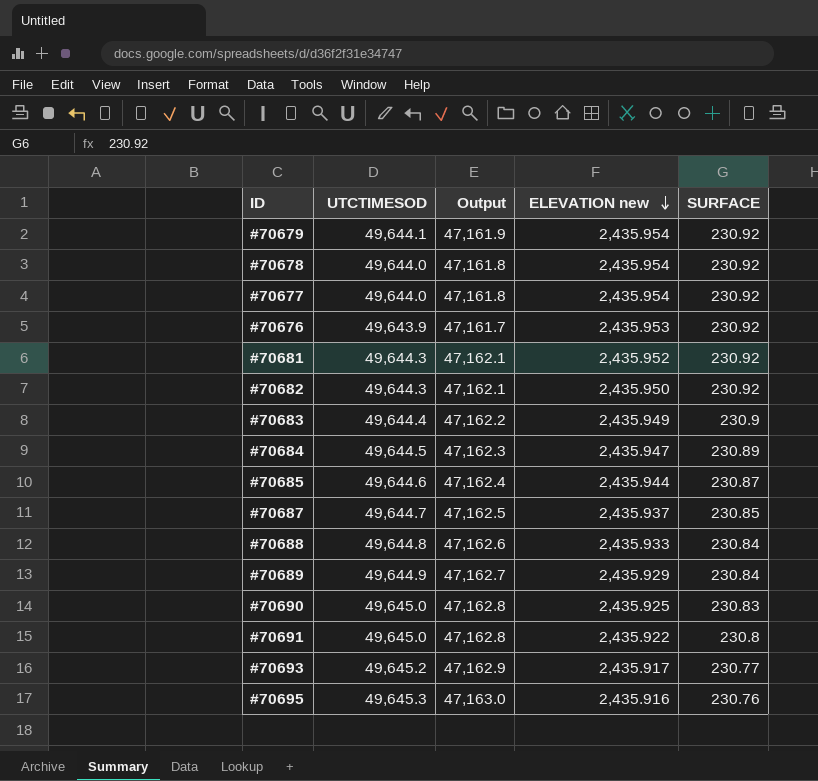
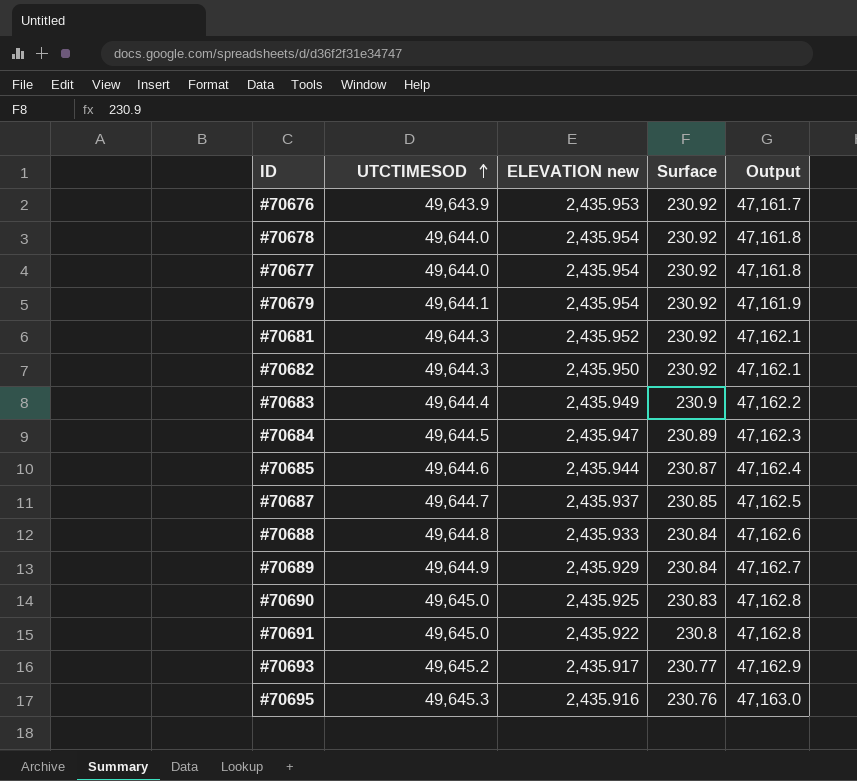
row order: ELEVATION new descending -> UTCTIMESOD ascending
column name: SURFACE -> Surface
column Output | position: 3 -> 5

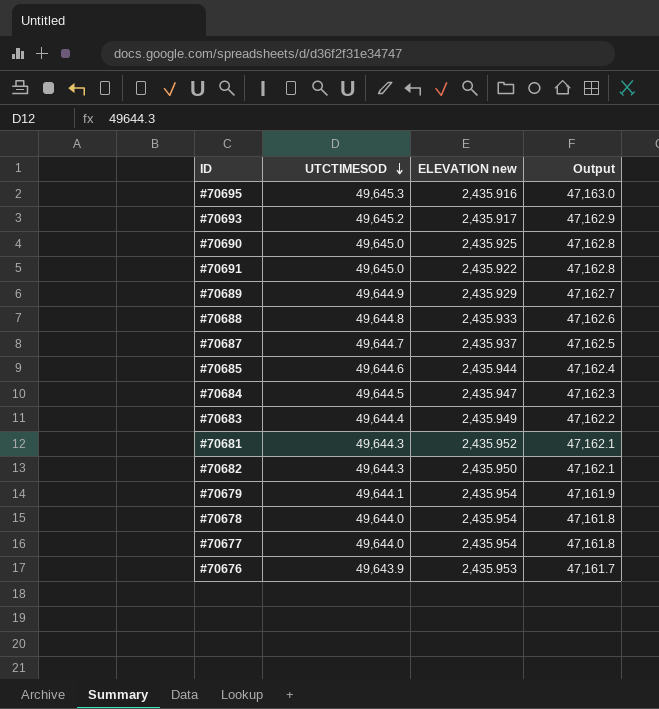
row order: UTCTIMESOD ascending -> UTCTIMESOD descending
column Surface | position: 4 -> none

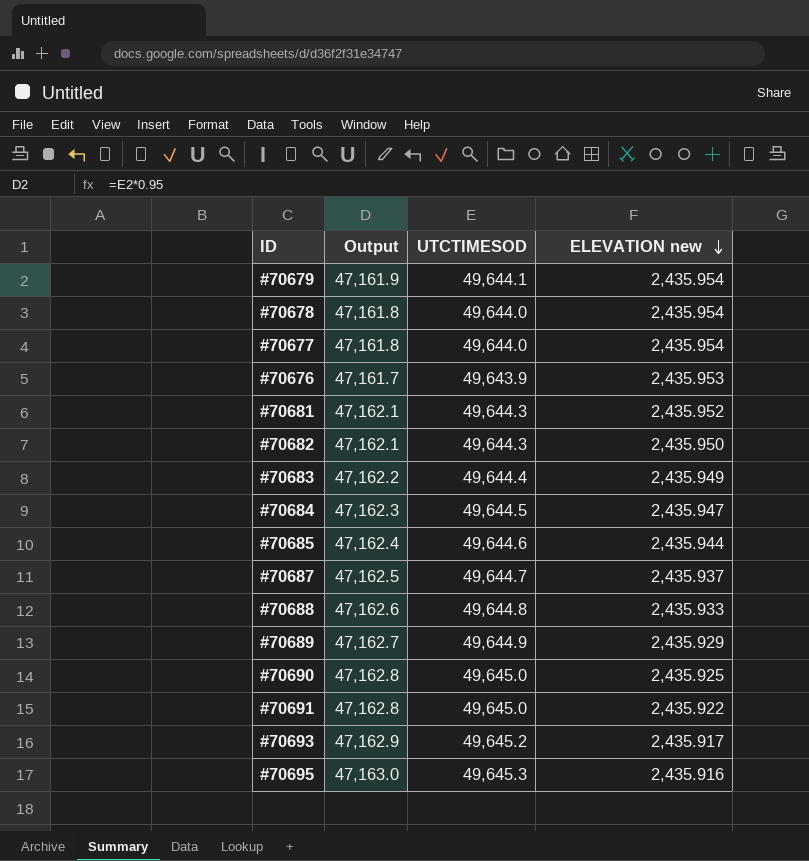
row order: UTCTIMESOD descending -> ELEVATION new descending
column Output | position: 4 -> 2

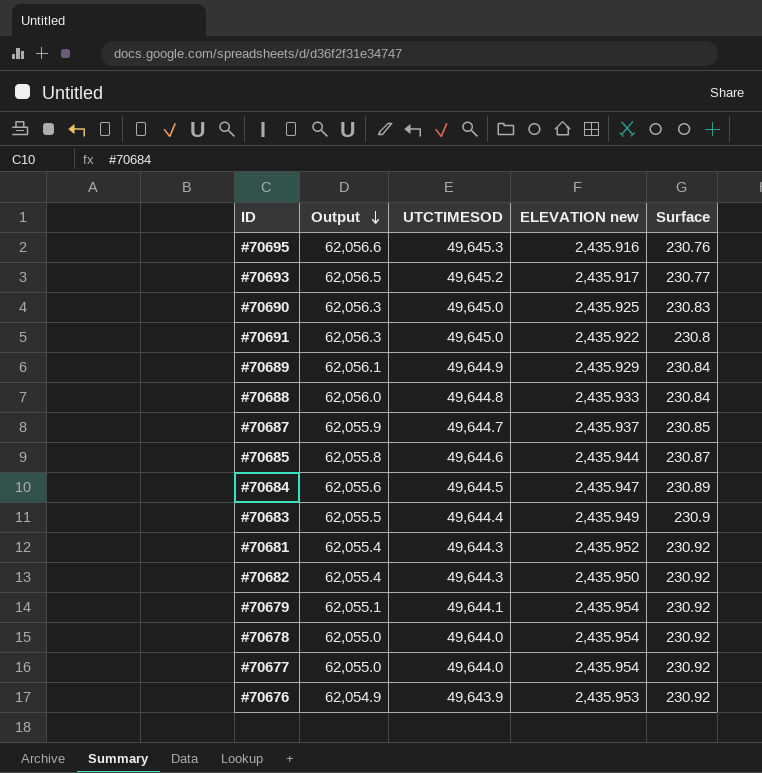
row order: ELEVATION new descending -> Output descending
column Output | formula: [UTCTIMESOD] * 0.95 -> [UTCTIMESOD] * 1.25
column Surface | position: none -> 5

